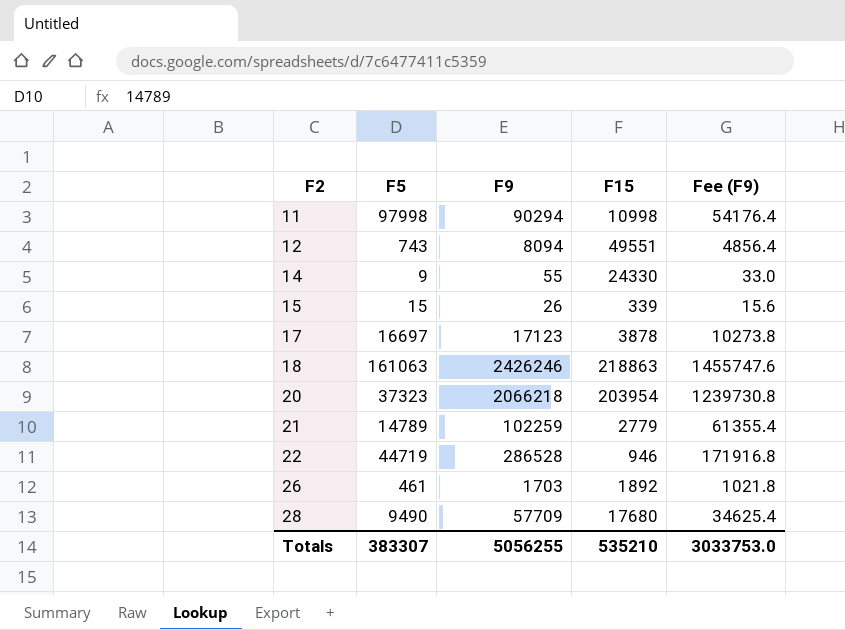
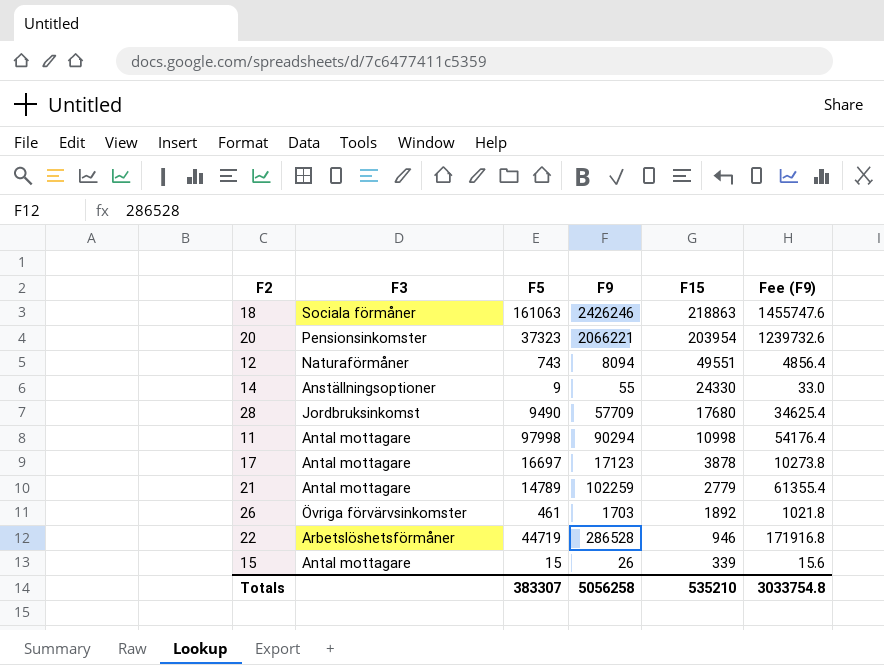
row order: F2 ascending -> F15 descending
column F3 | position: none -> 2
20 | F9: 2066218 -> 2066221
20 | Fee (F9): 1239730.8 -> 1239732.6
Totals | F9: 5056255 -> 5056258
Totals | Fee (F9): 3033753.0 -> 3033754.8

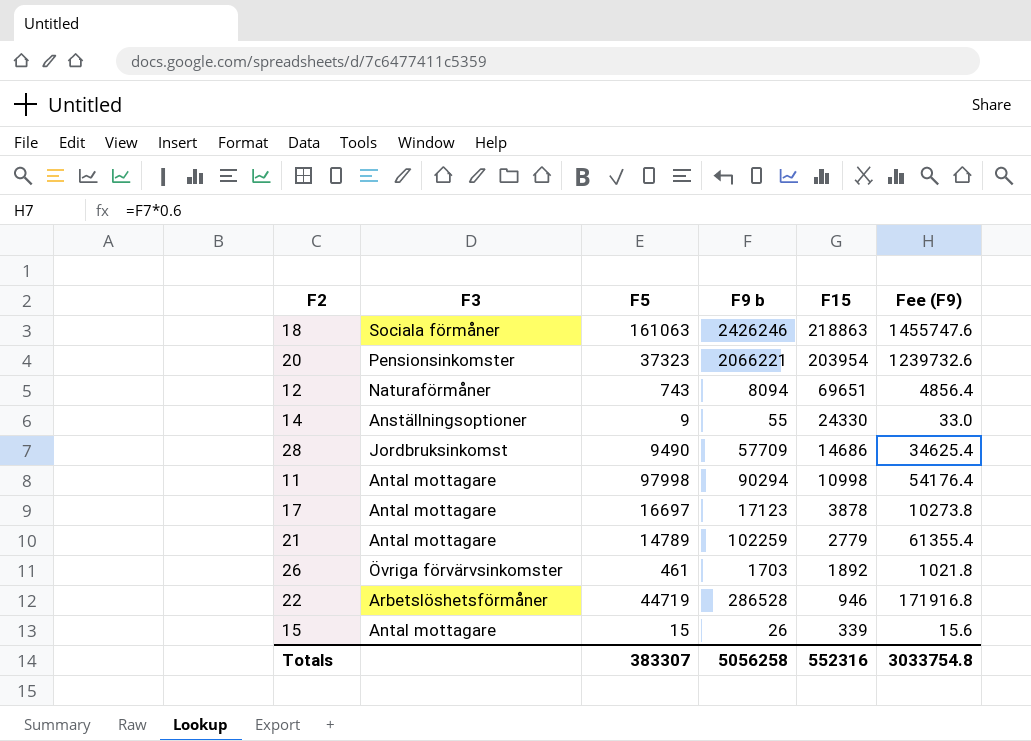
column name: F9 -> F9 b
12 | F15: 49551 -> 69651
28 | F15: 17680 -> 14686
Totals | F15: 535210 -> 552316

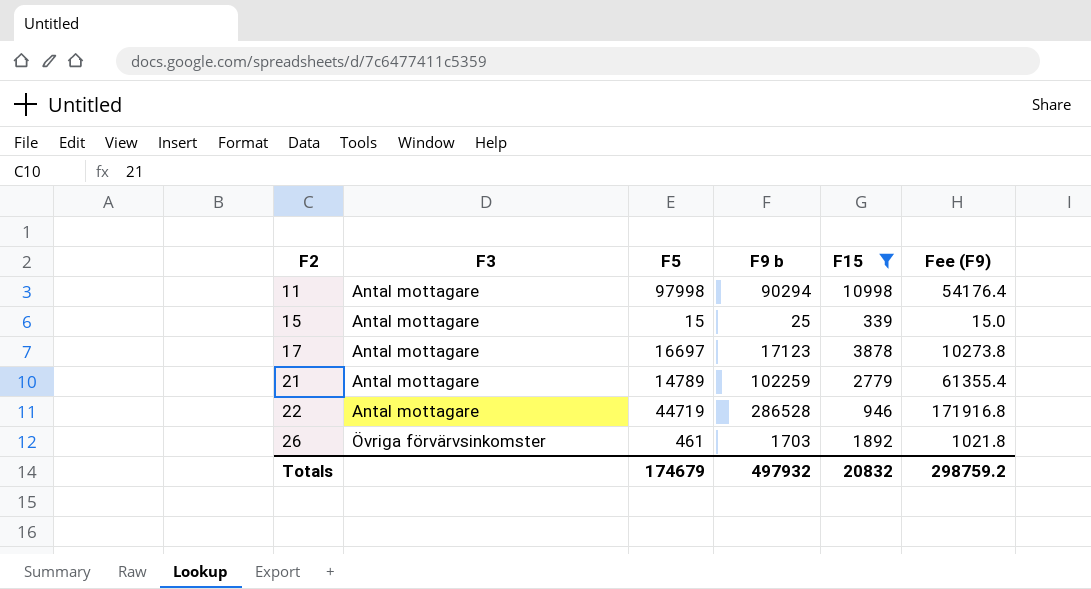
filter: none -> F15 <= 10998
row order: F15 descending -> F2 ascending
15 | F9 b: 26 -> 25
15 | Fee (F9): 15.6 -> 15.0
22 | F3: Arbetslöshetsförmåner -> Antal mottagare
Totals | F5: 383307 -> 174679
Totals | F9 b: 5056258 -> 497932
Totals | F15: 552316 -> 20832
Totals | Fee (F9): 3033754.8 -> 298759.2

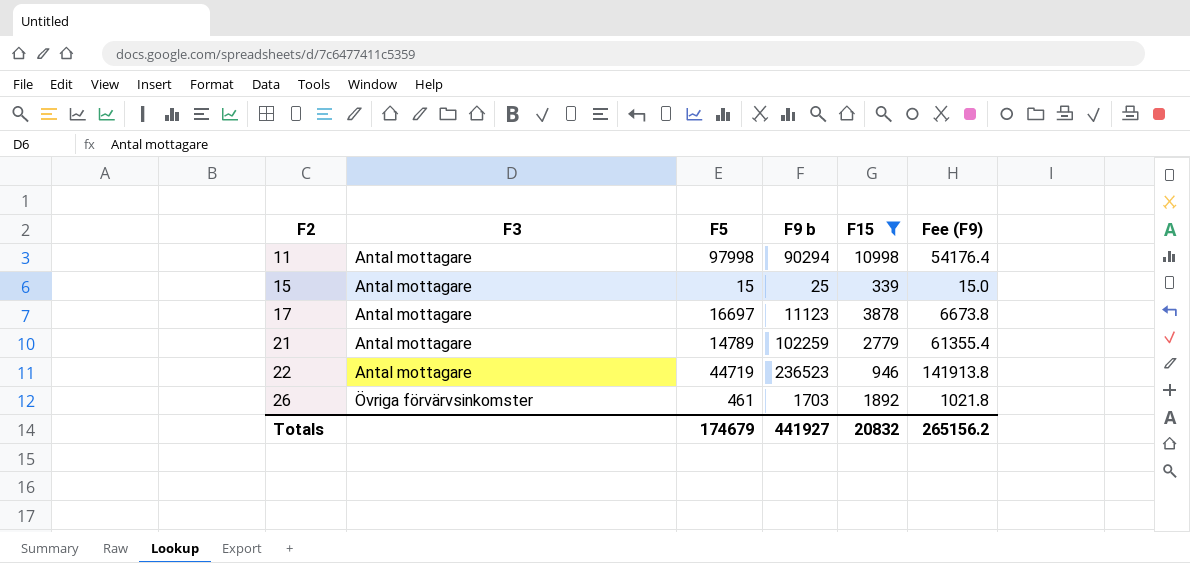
17 | F9 b: 17123 -> 11123
17 | Fee (F9): 10273.8 -> 6673.8
22 | F9 b: 286528 -> 236523
22 | Fee (F9): 171916.8 -> 141913.8
Totals | F9 b: 497932 -> 441927
Totals | Fee (F9): 298759.2 -> 265156.2

